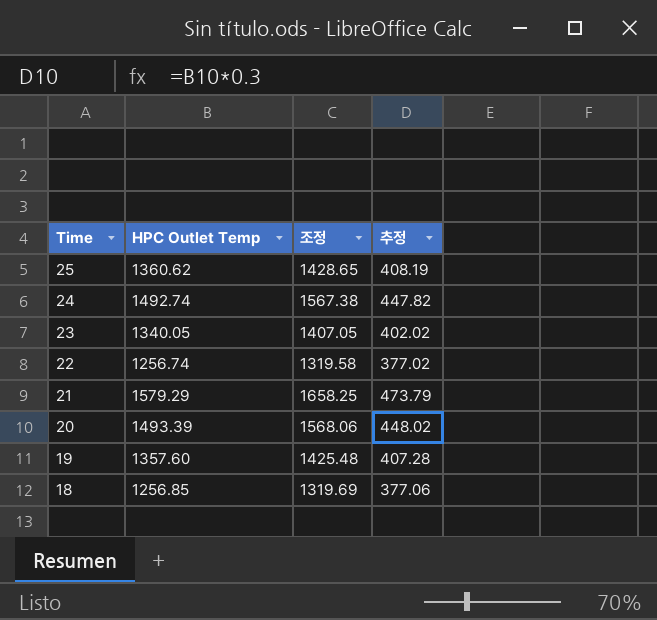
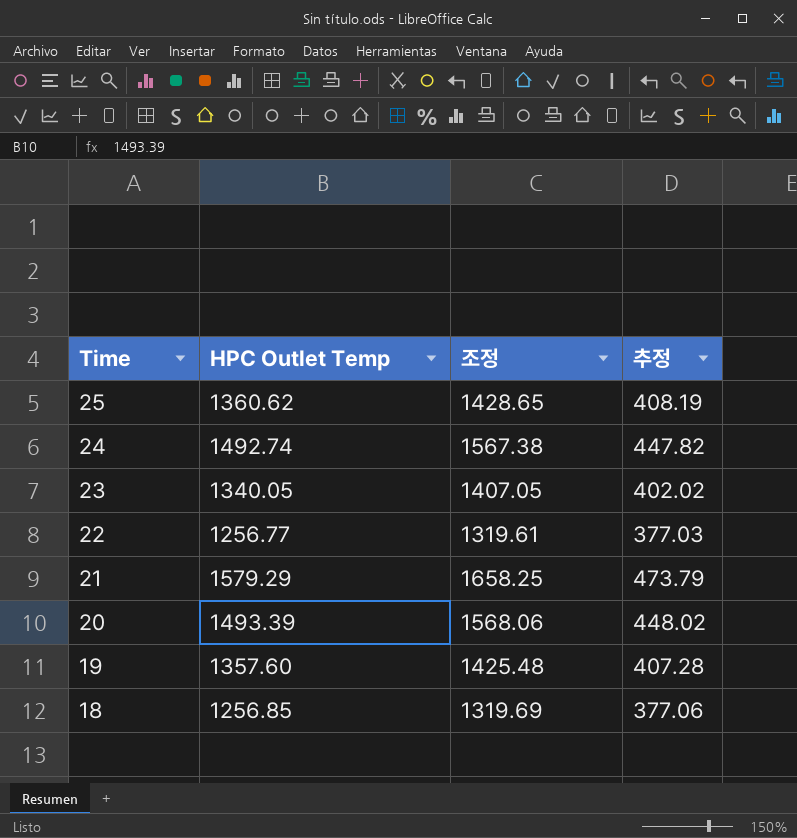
22 | HPC Outlet Temp: 1256.74 -> 1256.77
22 | 조정: 1319.58 -> 1319.61
22 | 추정: 377.02 -> 377.03

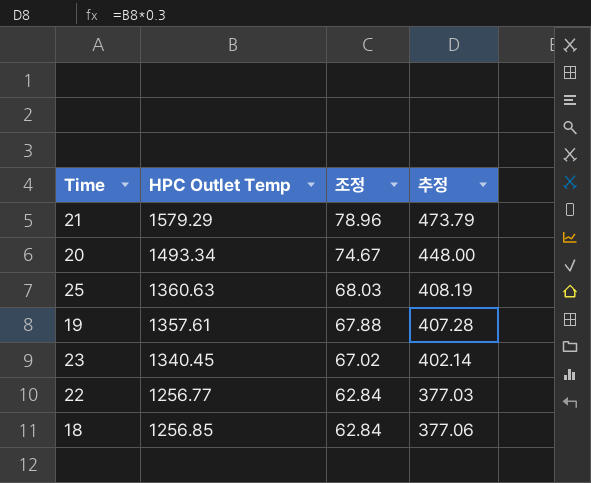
row order: Time descending -> 조정 descending
column 조정 | formula: [HPC Outlet Temp] * 1.05 -> [HPC Outlet Temp] * 0.05
row 24: 1492.74 | 1567.38 | 447.82 -> none
20 | HPC Outlet Temp: 1493.39 -> 1493.34
20 | 추정: 448.02 -> 448.00
25 | HPC Outlet Temp: 1360.62 -> 1360.63
19 | HPC Outlet Temp: 1357.60 -> 1357.61
23 | HPC Outlet Temp: 1340.05 -> 1340.45
23 | 추정: 402.02 -> 402.14

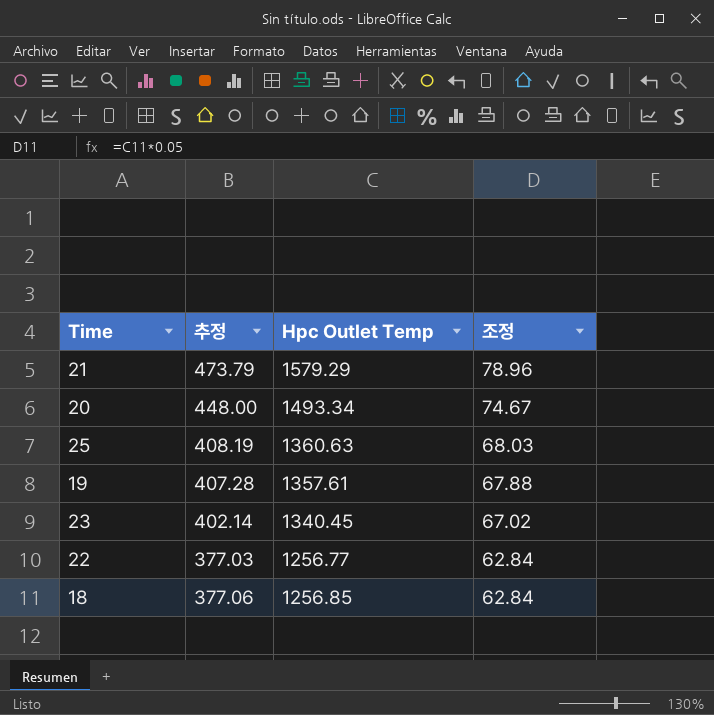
column 추정 | position: 4 -> 2
column name: HPC Outlet Temp -> Hpc Outlet Temp

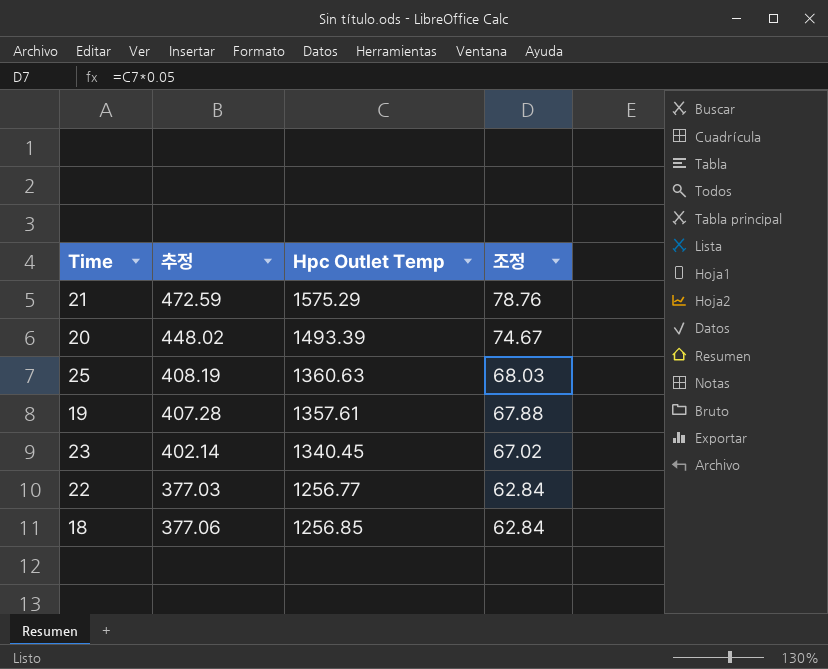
21 | 추정: 473.79 -> 472.59
21 | Hpc Outlet Temp: 1579.29 -> 1575.29
21 | 조정: 78.96 -> 78.76
20 | 추정: 448.00 -> 448.02
20 | Hpc Outlet Temp: 1493.34 -> 1493.39

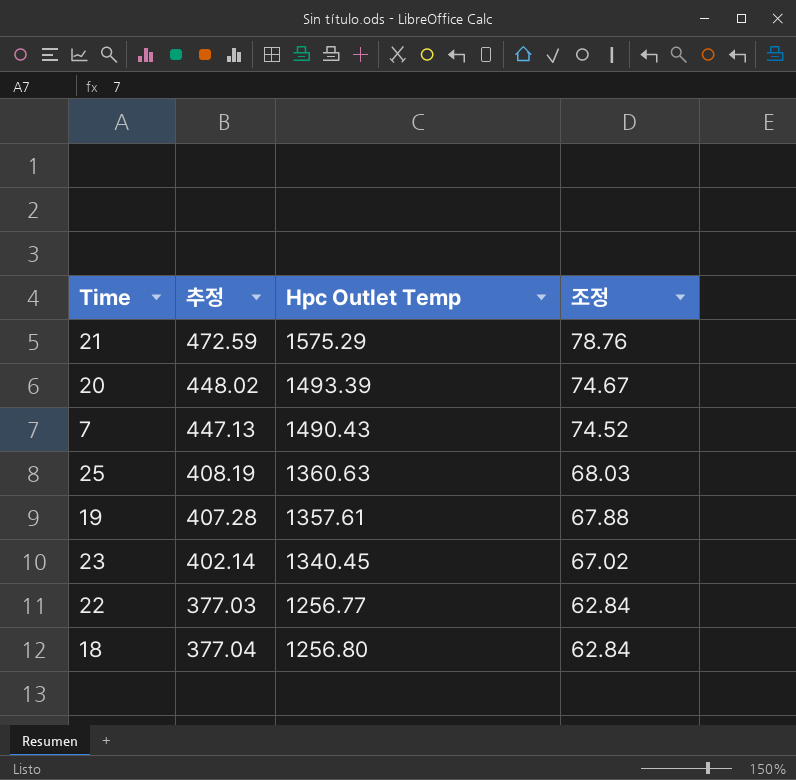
row 7: none -> 447.13 | 1490.43 | 74.52
18 | 추정: 377.06 -> 377.04
18 | Hpc Outlet Temp: 1256.85 -> 1256.80

